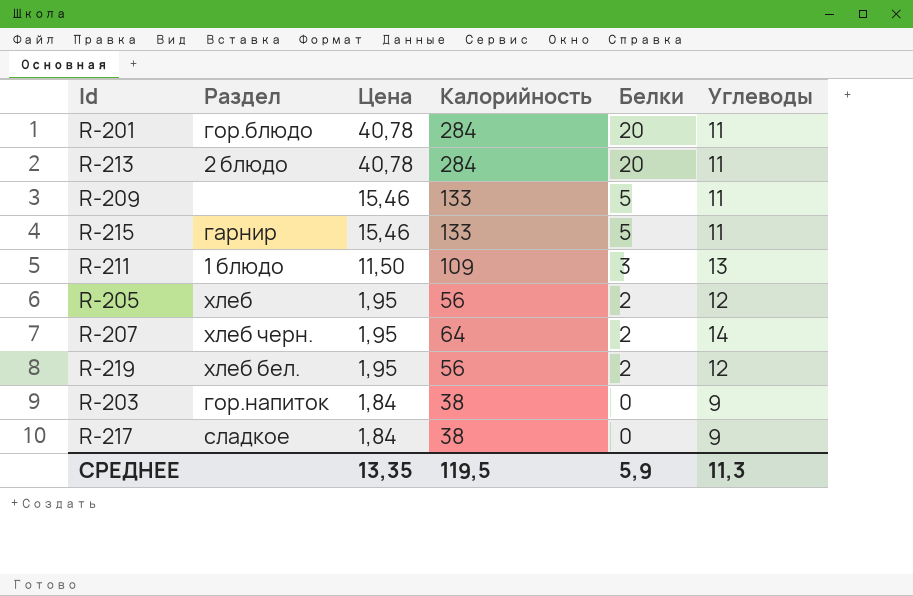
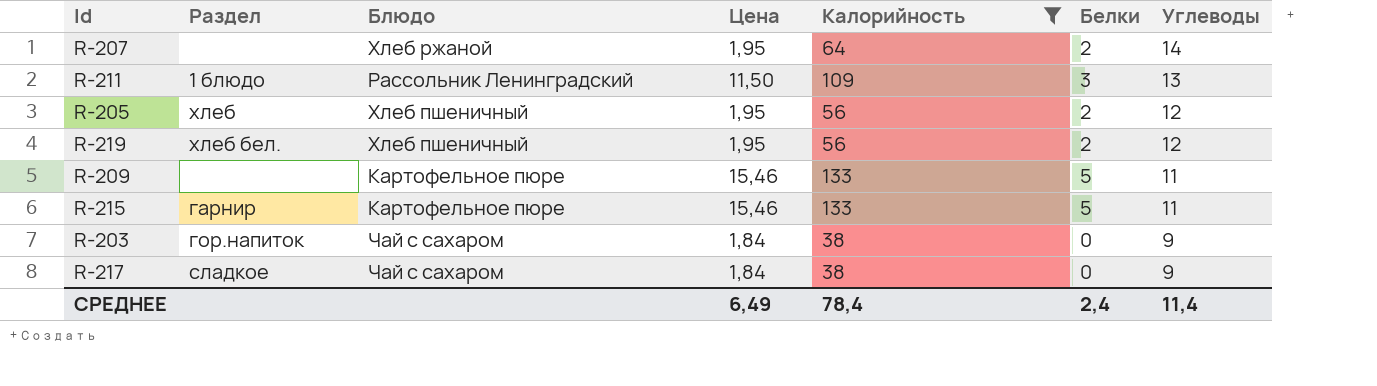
filter: none -> Калорийность != 284
row order: Цена descending -> Углеводы descending
column Блюдо | position: none -> 3
R-207 | Раздел: хлеб черн. -> none
СРЕДНЕЕ | Цена: 13,35 -> 6,49
СРЕДНЕЕ | Калорийность: 119,5 -> 78,4
СРЕДНЕЕ | Белки: 5,9 -> 2,4
СРЕДНЕЕ | Углеводы: 11,3 -> 11,4

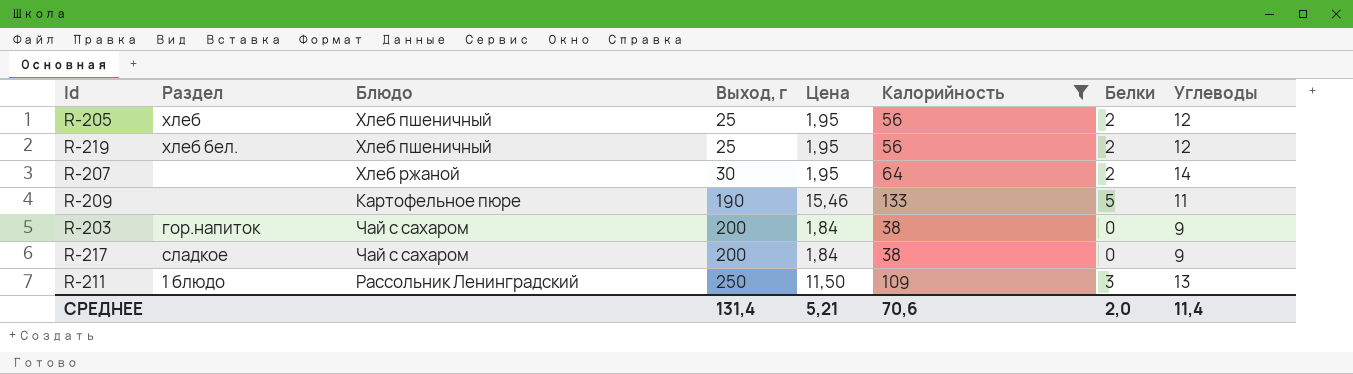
row order: Углеводы descending -> Выход, г ascending
column Выход, г | position: none -> 4
row R-215: гарнир | Картофельное пюре | 15,46 | 133 | 5 | 11 -> none
СРЕДНЕЕ | Цена: 6,49 -> 5,21
СРЕДНЕЕ | Калорийность: 78,4 -> 70,6
СРЕДНЕЕ | Белки: 2,4 -> 2,0

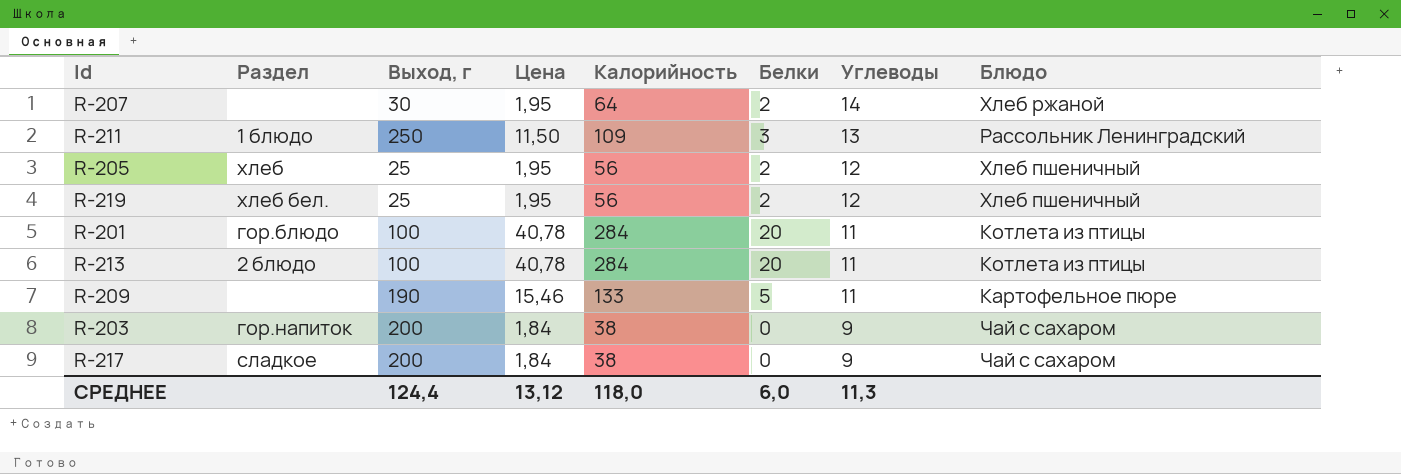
filter: Калорийность != 284 -> none
row order: Выход, г ascending -> Углеводы descending
column Блюдо | position: 3 -> 8
СРЕДНЕЕ | Выход, г: 131,4 -> 124,4
СРЕДНЕЕ | Цена: 5,21 -> 13,12
СРЕДНЕЕ | Калорийность: 70,6 -> 118,0
СРЕДНЕЕ | Белки: 2,0 -> 6,0
СРЕДНЕЕ | Углеводы: 11,4 -> 11,3

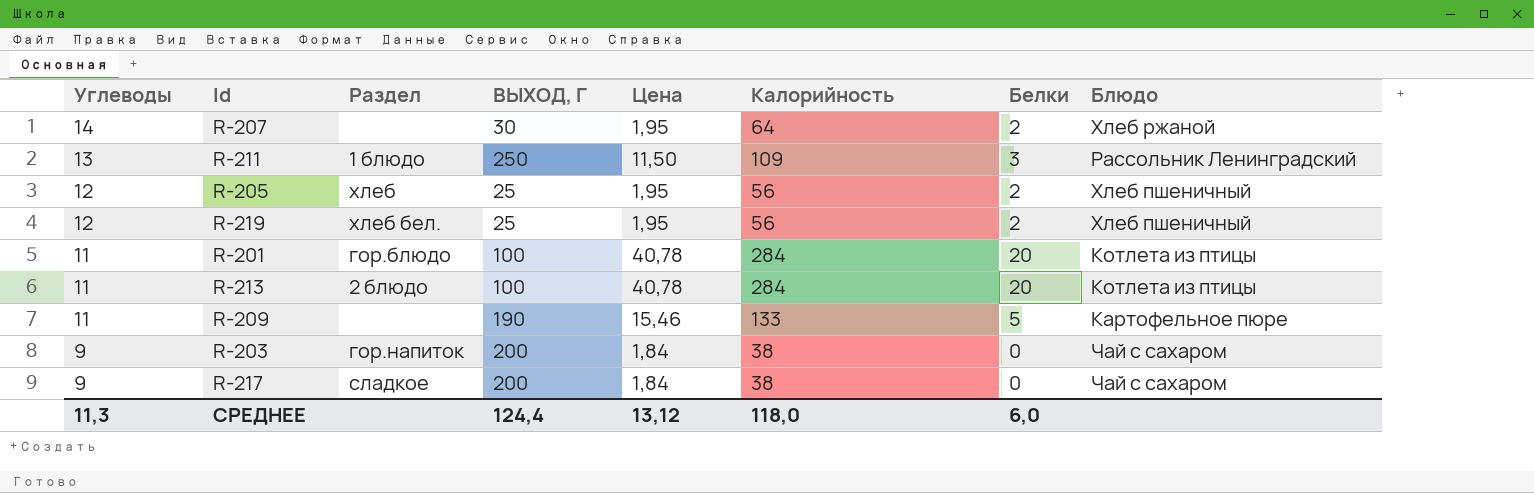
column Углеводы | position: 7 -> 1
column name: Выход, г -> ВЫХОД, Г

